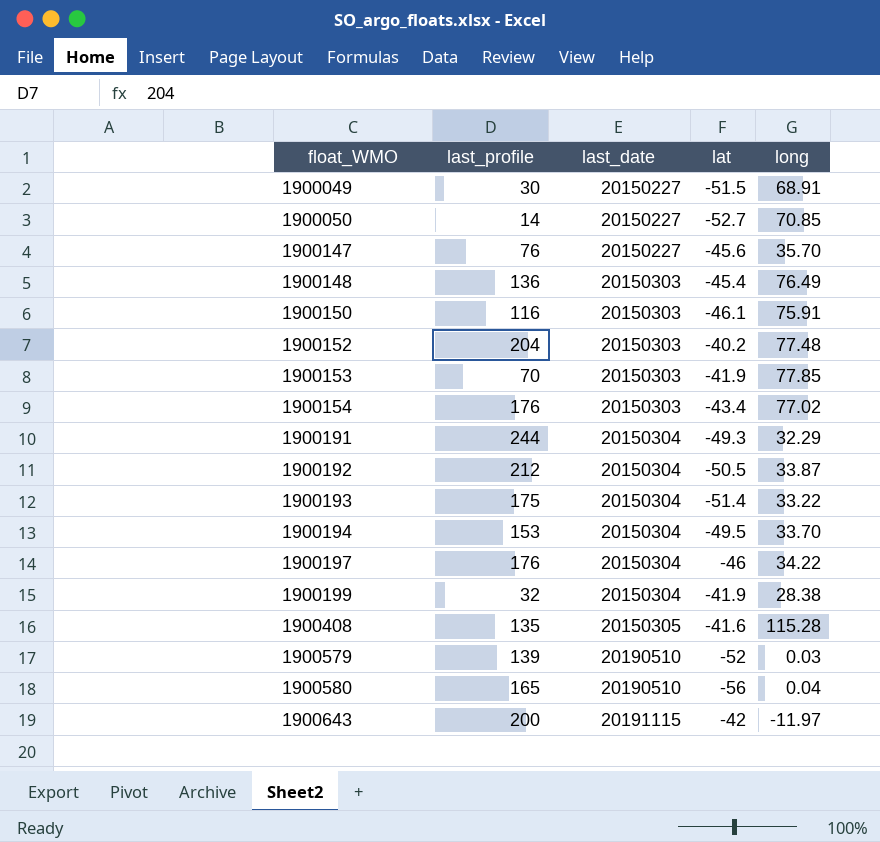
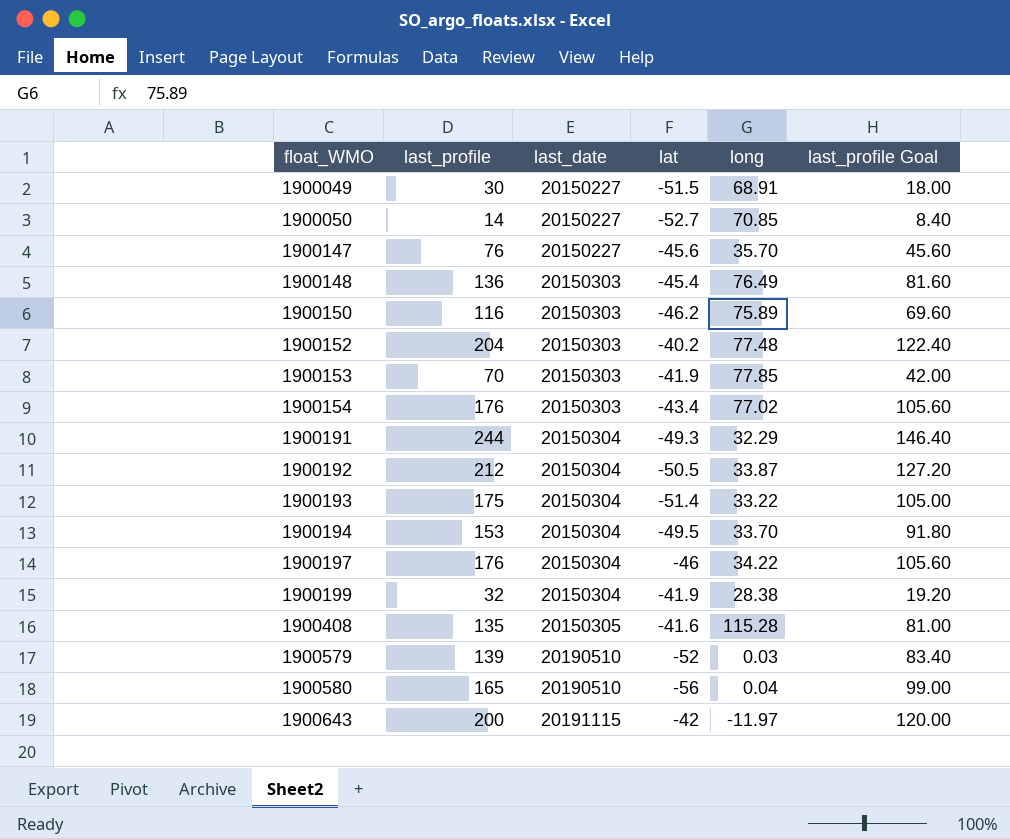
column last_profile Goal | formula: none -> [last_profile] * 0.6
1900150 | lat: -46.1 -> -46.2
1900150 | long: 75.91 -> 75.89

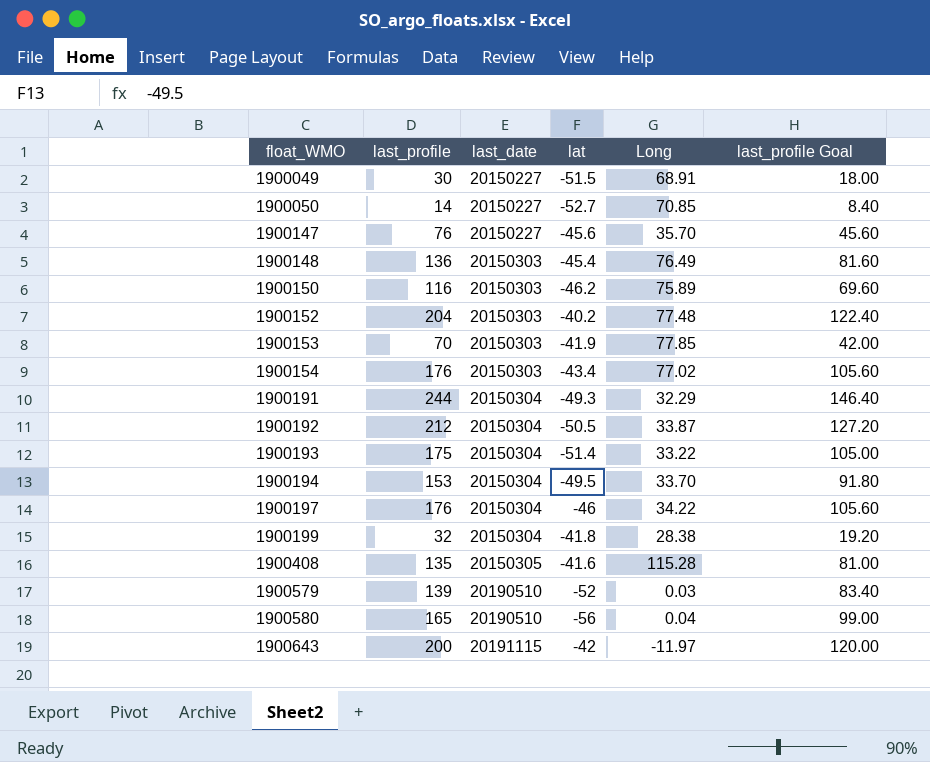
column name: long -> Long
1900199 | lat: -41.9 -> -41.8

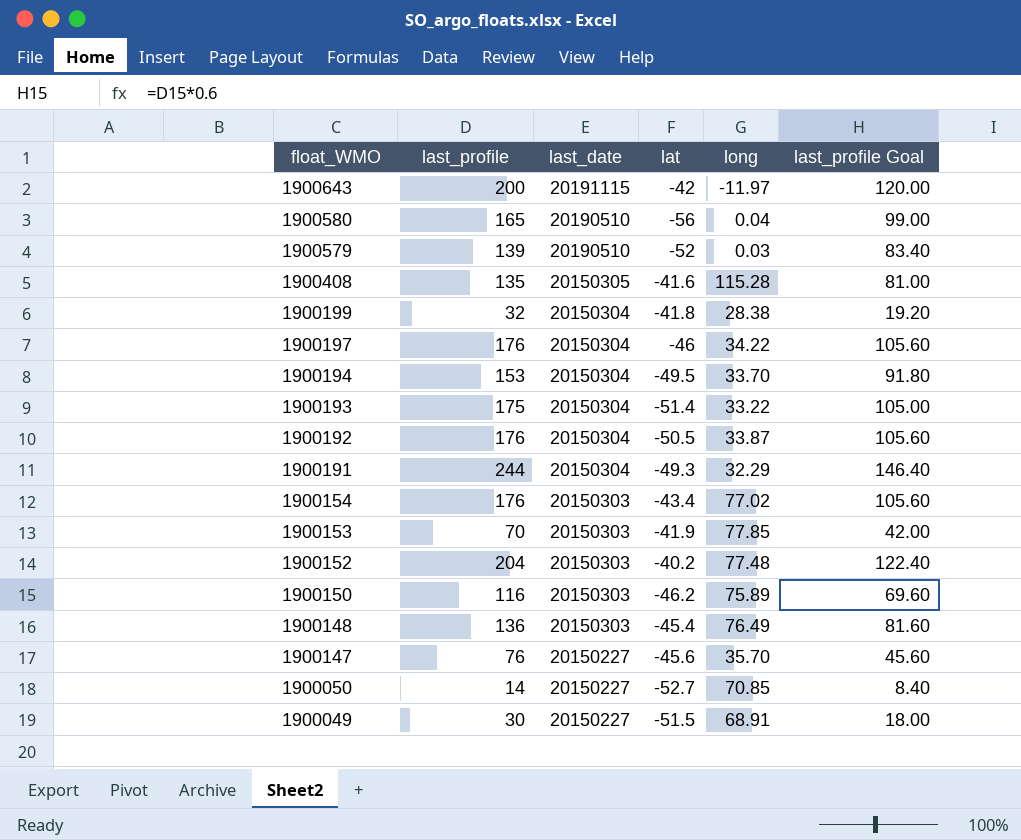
row order: float_WMO ascending -> float_WMO descending
column name: Long -> long
1900192 | last_profile: 212 -> 176
1900192 | last_profile Goal: 127.20 -> 105.60

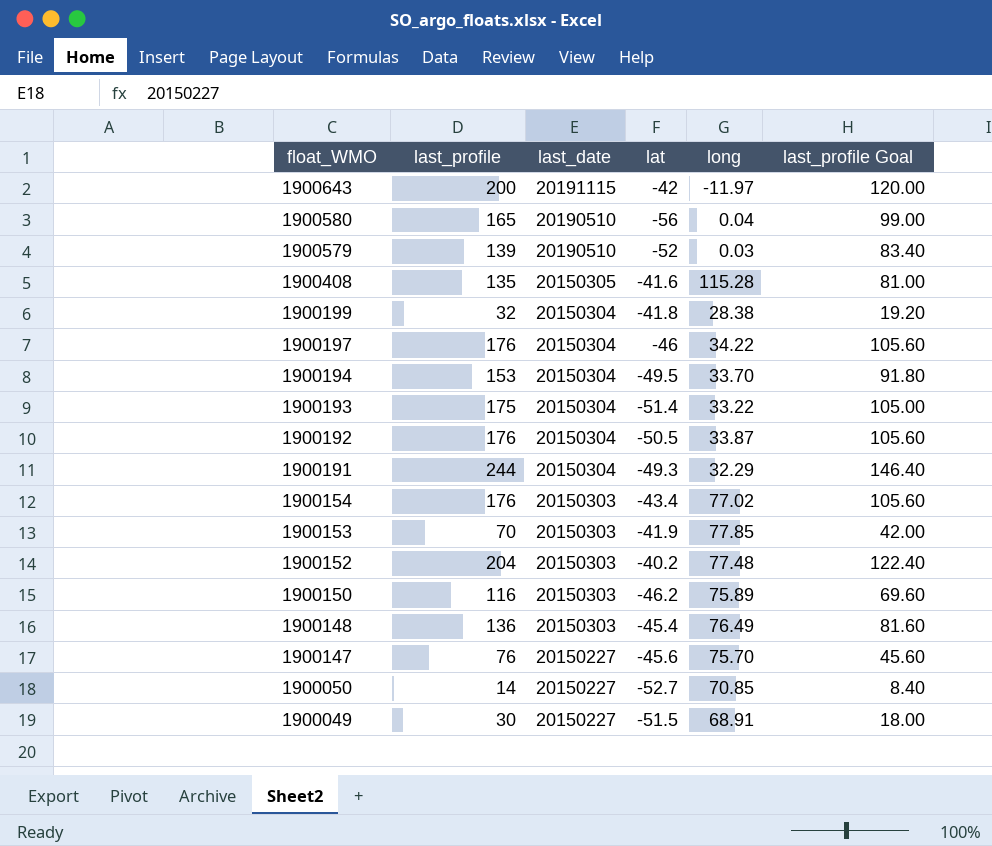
1900147 | long: 35.70 -> 75.70

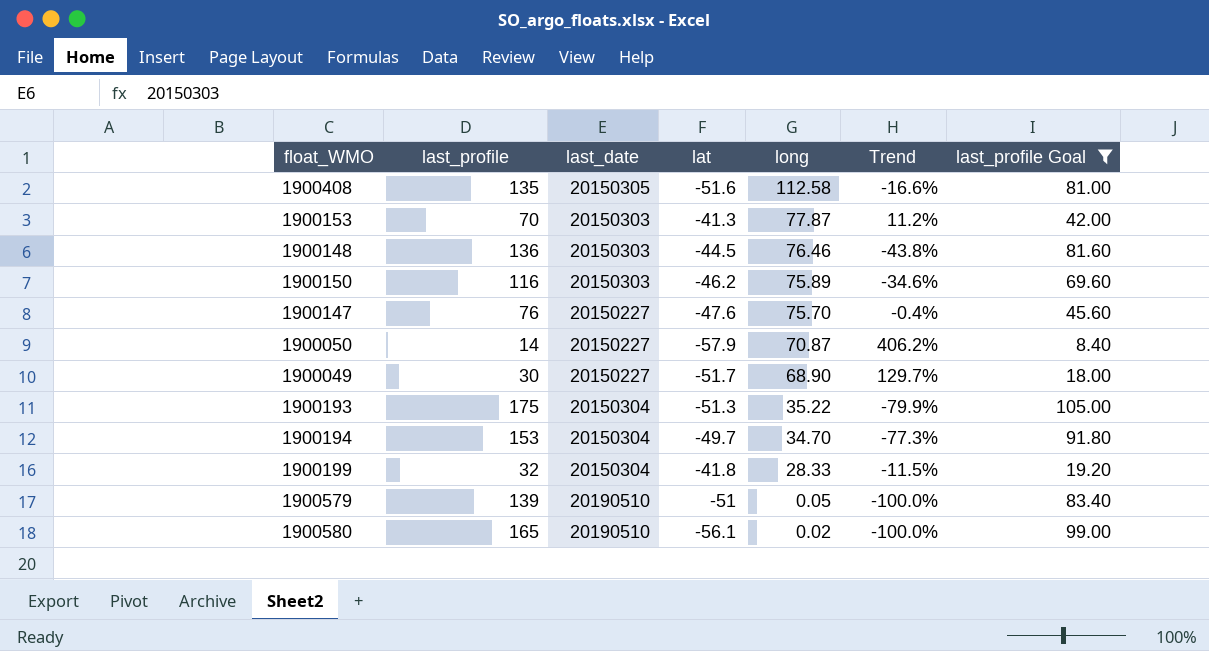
filter: none -> last_profile Goal <= 105.00
row order: float_WMO descending -> long descending
column Trend | formula: none -> ([long] - [last_profile]) / [last_profile]
1900408 | lat: -41.6 -> -51.6
1900408 | long: 115.28 -> 112.58
1900153 | lat: -41.9 -> -41.3
1900153 | long: 77.85 -> 77.87
1900148 | lat: -45.4 -> -44.5
1900148 | long: 76.49 -> 76.46
1900147 | lat: -45.6 -> -47.6
1900050 | lat: -52.7 -> -57.9
1900050 | long: 70.85 -> 70.87
1900049 | lat: -51.5 -> -51.7
1900049 | long: 68.91 -> 68.90
1900193 | lat: -51.4 -> -51.3
1900193 | long: 33.22 -> 35.22
1900194 | lat: -49.5 -> -49.7
1900194 | long: 33.70 -> 34.70
1900199 | long: 28.38 -> 28.33
1900579 | lat: -52 -> -51
1900579 | long: 0.03 -> 0.05
1900580 | lat: -56 -> -56.1
1900580 | long: 0.04 -> 0.02

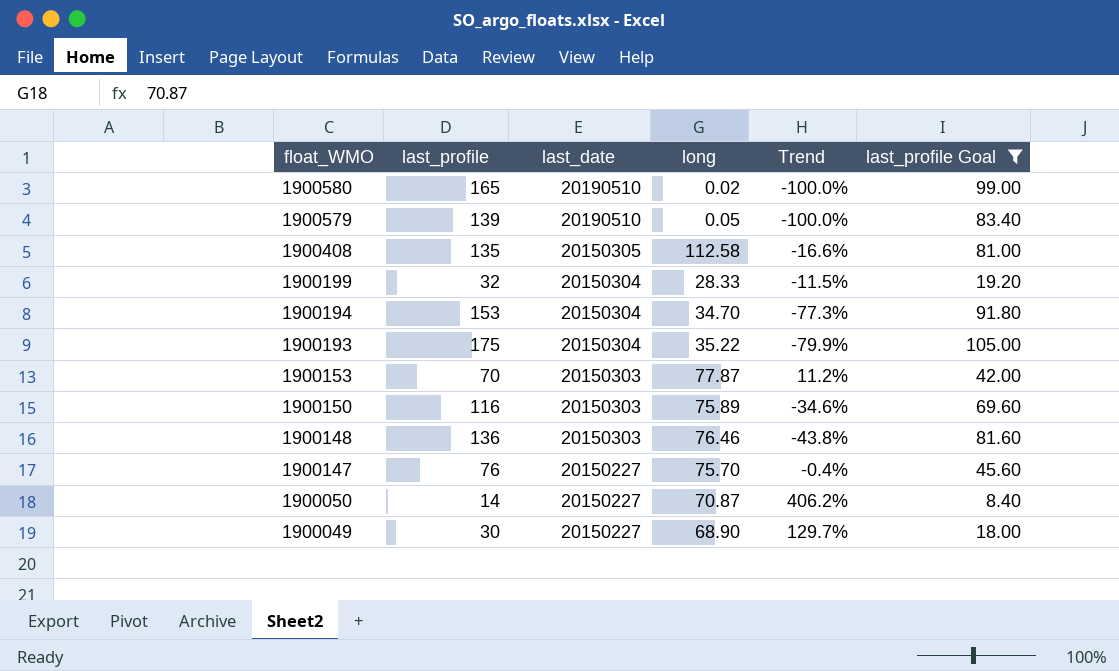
row order: long descending -> float_WMO descending
column lat | position: 4 -> none

